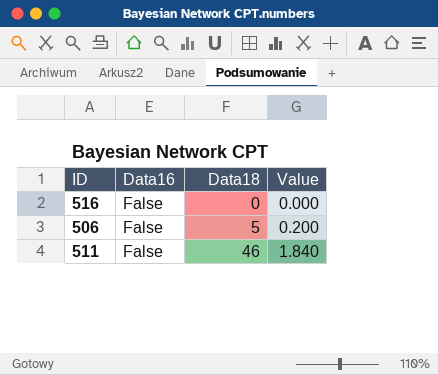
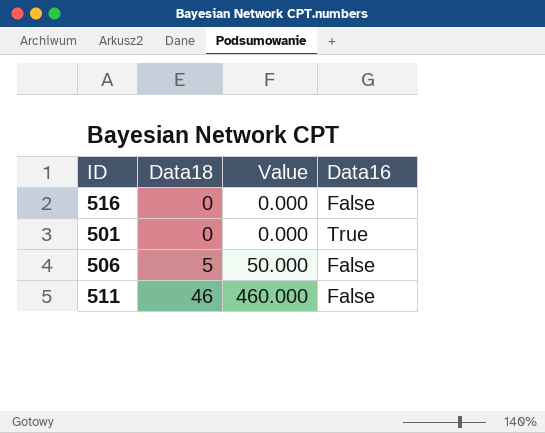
column Value | formula: [Data18] * 0.04 -> [Data18] * 10
column Data16 | position: 2 -> 4
row 501: none -> 0 | 0.000 | True

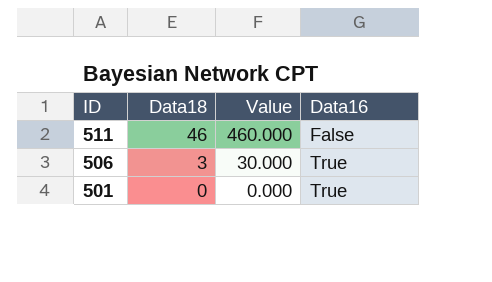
row order: Data18 ascending -> ID descending
row 516: 0 | 0.000 | False -> none
506 | Data18: 5 -> 3
506 | Value: 50.000 -> 30.000
506 | Data16: False -> True

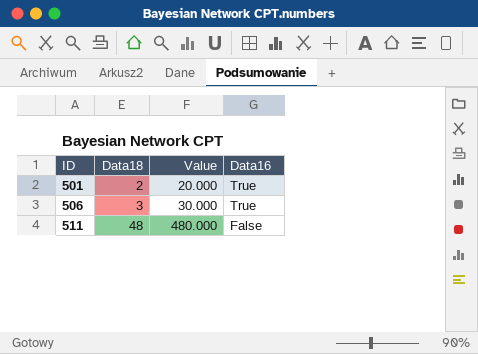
row order: ID descending -> ID ascending
501 | Data18: 0 -> 2
501 | Value: 0.000 -> 20.000
511 | Data18: 46 -> 48
511 | Value: 460.000 -> 480.000

